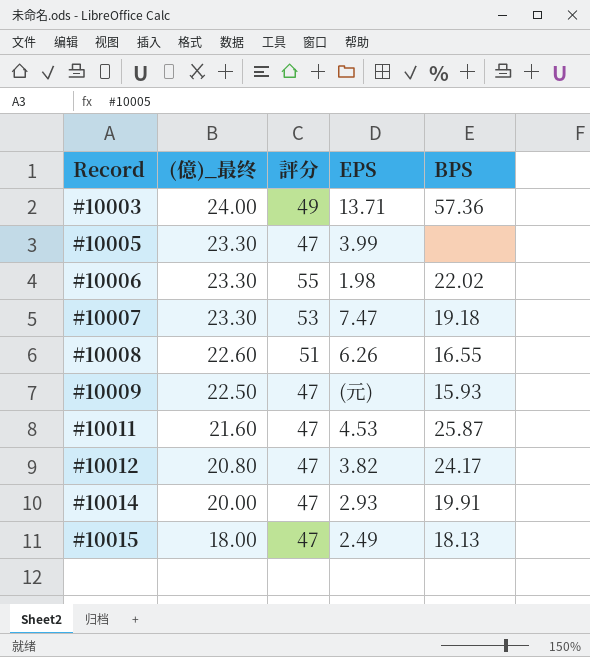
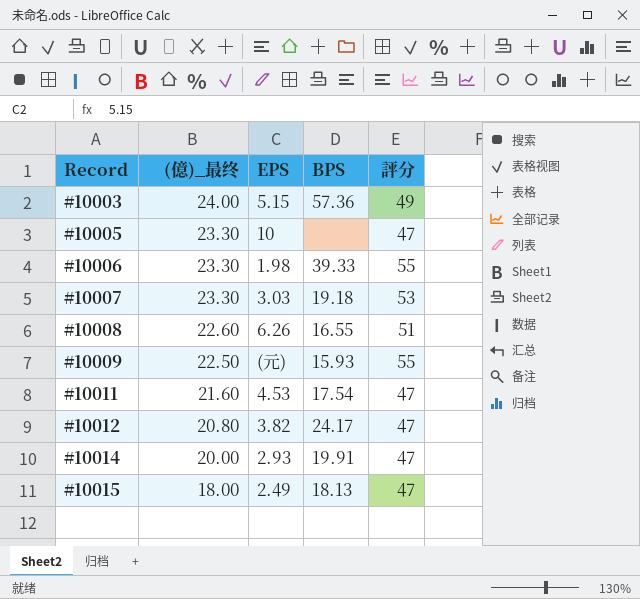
column 評分 | position: 3 -> 5
#10003 | EPS: 13.71 -> 5.15
#10005 | EPS: 3.99 -> 10
#10006 | BPS: 22.02 -> 39.33
#10007 | EPS: 7.47 -> 3.03
#10009 | 評分: 47 -> 55
#10011 | BPS: 25.87 -> 17.54

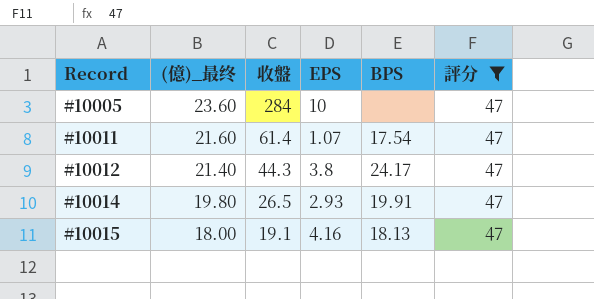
filter: none -> 評分 = 47
column 收盤 | position: none -> 3
#10005 | (億)_最终: 23.30 -> 23.60
#10011 | EPS: 4.53 -> 1.07
#10012 | (億)_最终: 20.80 -> 21.40
#10012 | EPS: 3.82 -> 3.8
#10014 | (億)_最终: 20.00 -> 19.80
#10015 | EPS: 2.49 -> 4.16

